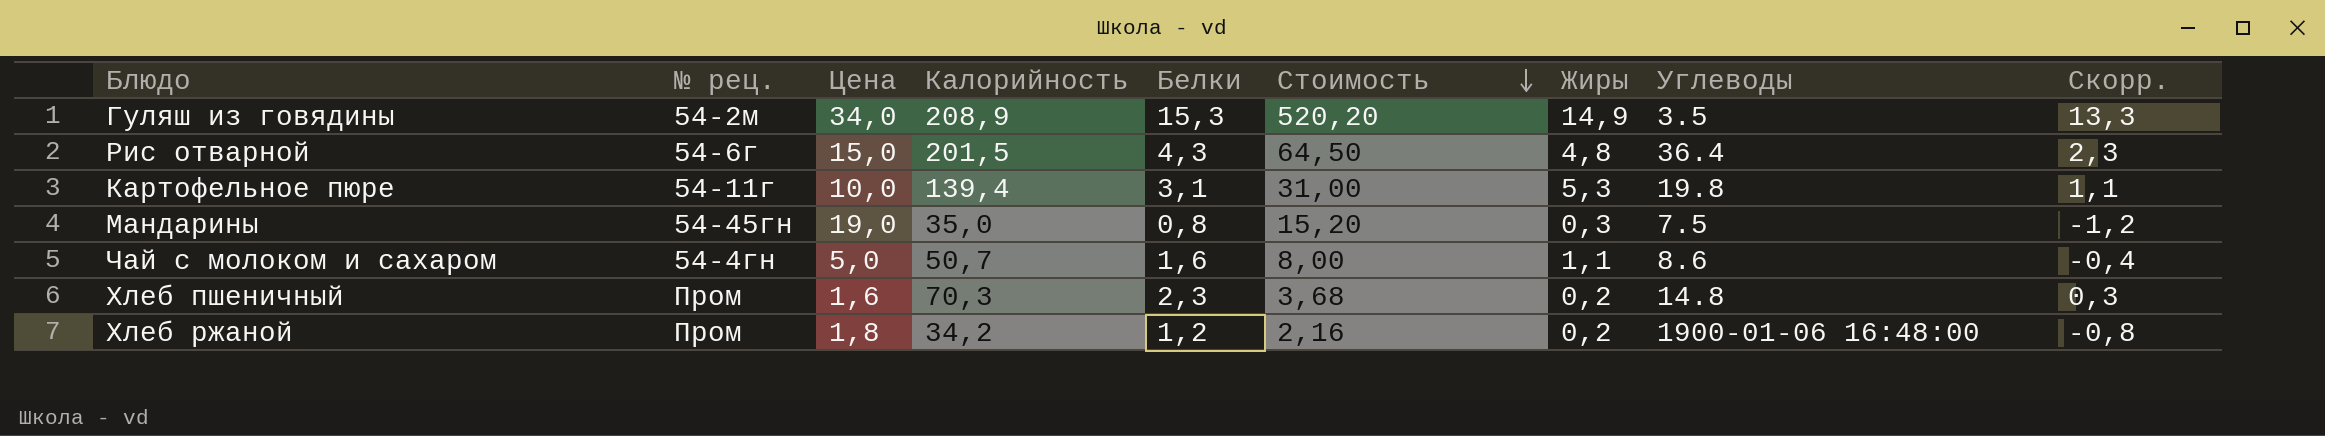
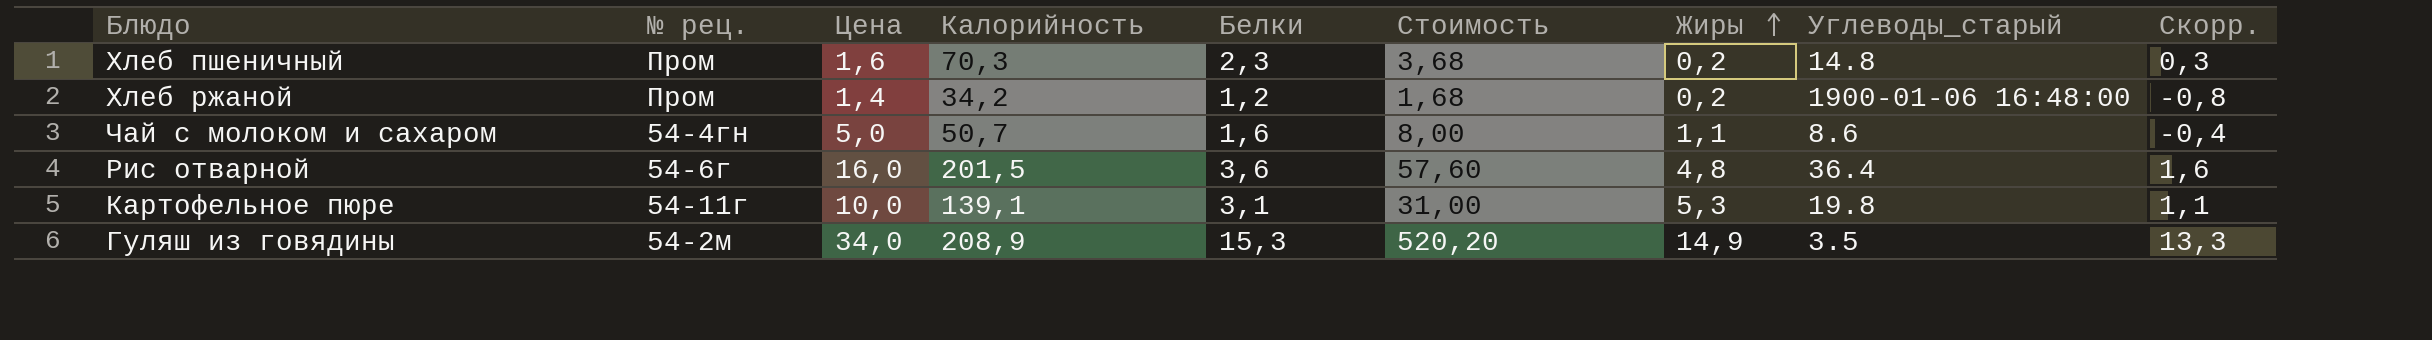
row order: Стоимость descending -> Жиры ascending
column name: Углеводы -> Углеводы_старый
row Мандарины: 54-45гн | 19,0 | 35,0 | 0,8 | 15,20 | 0,3 | 7.5 | -1,2 -> none
Хлеб ржаной | Цена: 1,8 -> 1,4
Хлеб ржаной | Стоимость: 2,16 -> 1,68
Рис отварной | Цена: 15,0 -> 16,0
Рис отварной | Белки: 4,3 -> 3,6
Рис отварной | Стоимость: 64,50 -> 57,60
Рис отварной | Скорр.: 2,3 -> 1,6
Картофельное пюре | Калорийность: 139,4 -> 139,1

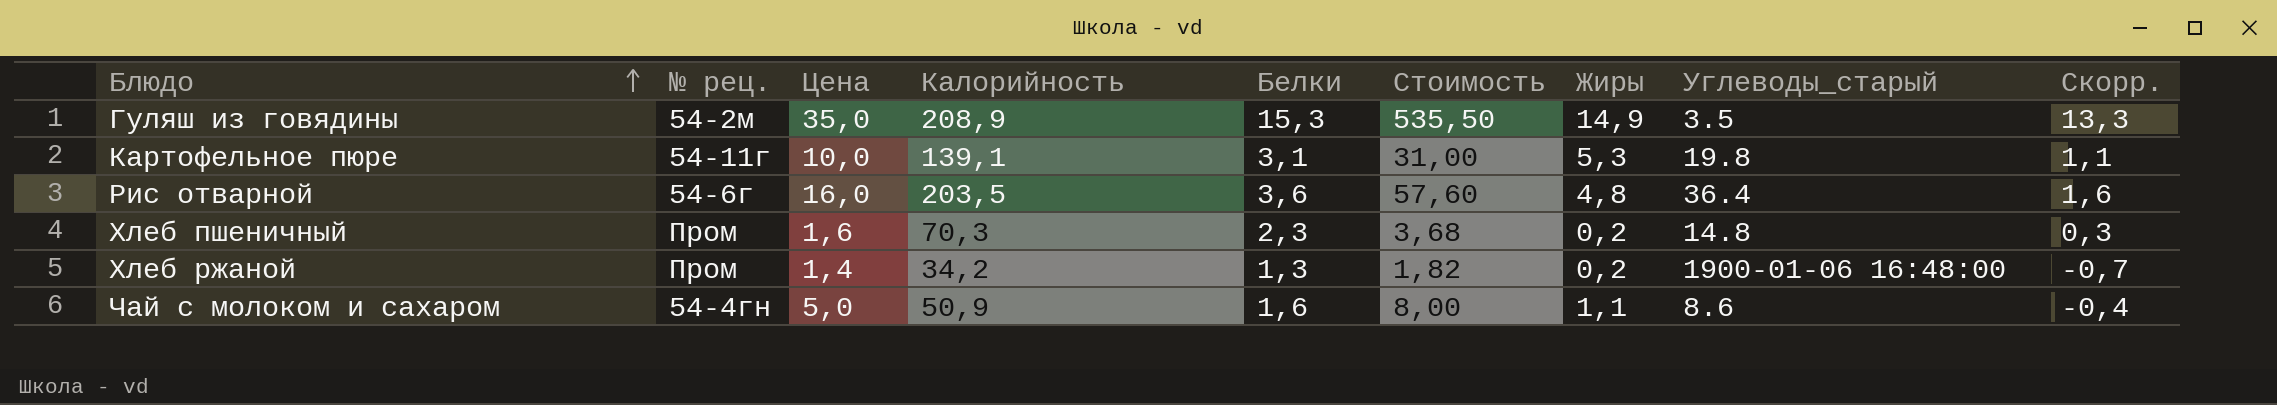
row order: Жиры ascending -> Блюдо ascending
Гуляш из говядины | Цена: 34,0 -> 35,0
Гуляш из говядины | Стоимость: 520,20 -> 535,50
Рис отварной | Калорийность: 201,5 -> 203,5
Хлеб ржаной | Белки: 1,2 -> 1,3
Хлеб ржаной | Стоимость: 1,68 -> 1,82
Хлеб ржаной | Скорр.: -0,8 -> -0,7
Чай с молоком и сахаром | Калорийность: 50,7 -> 50,9

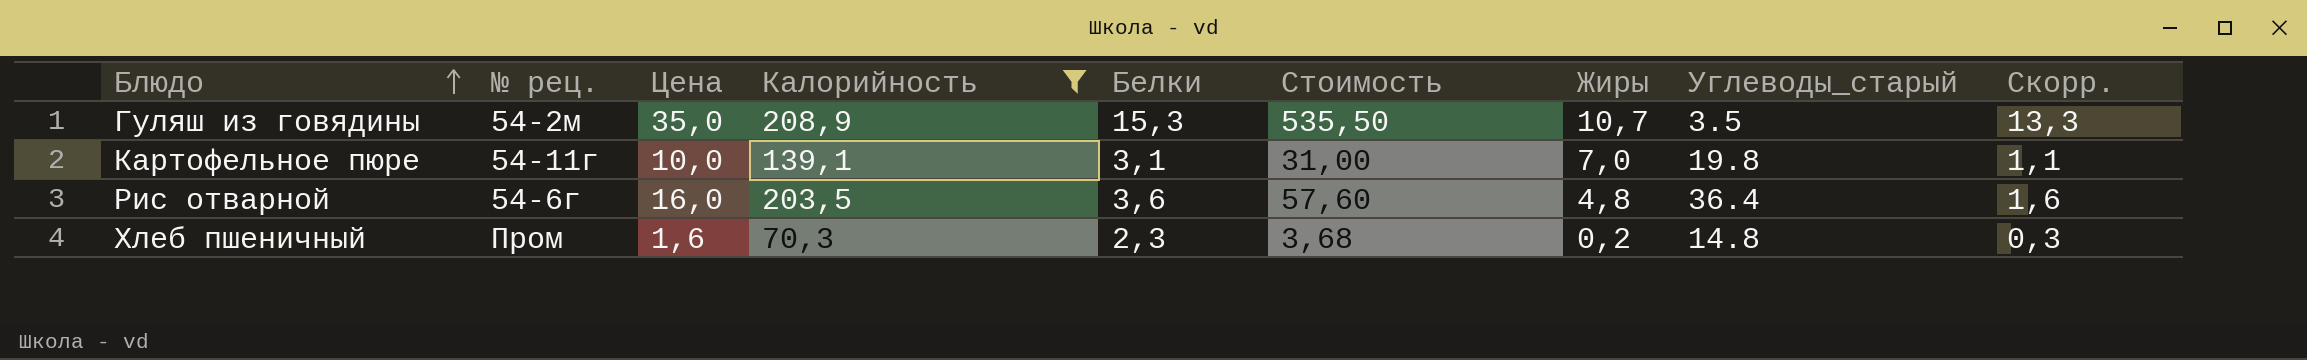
filter: none -> Калорийность >= 70,3
Гуляш из говядины | Жиры: 14,9 -> 10,7
Картофельное пюре | Жиры: 5,3 -> 7,0

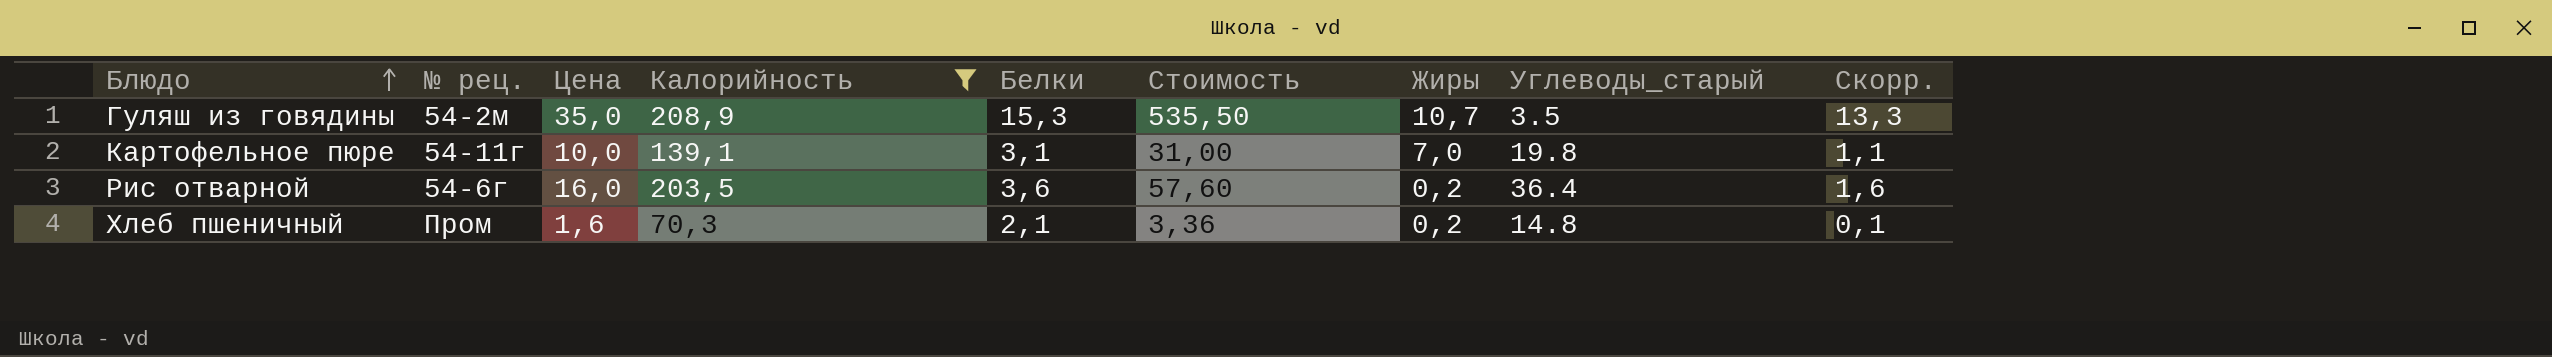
Рис отварной | Жиры: 4,8 -> 0,2
Хлеб пшеничный | Белки: 2,3 -> 2,1
Хлеб пшеничный | Стоимость: 3,68 -> 3,36
Хлеб пшеничный | Скорр.: 0,3 -> 0,1

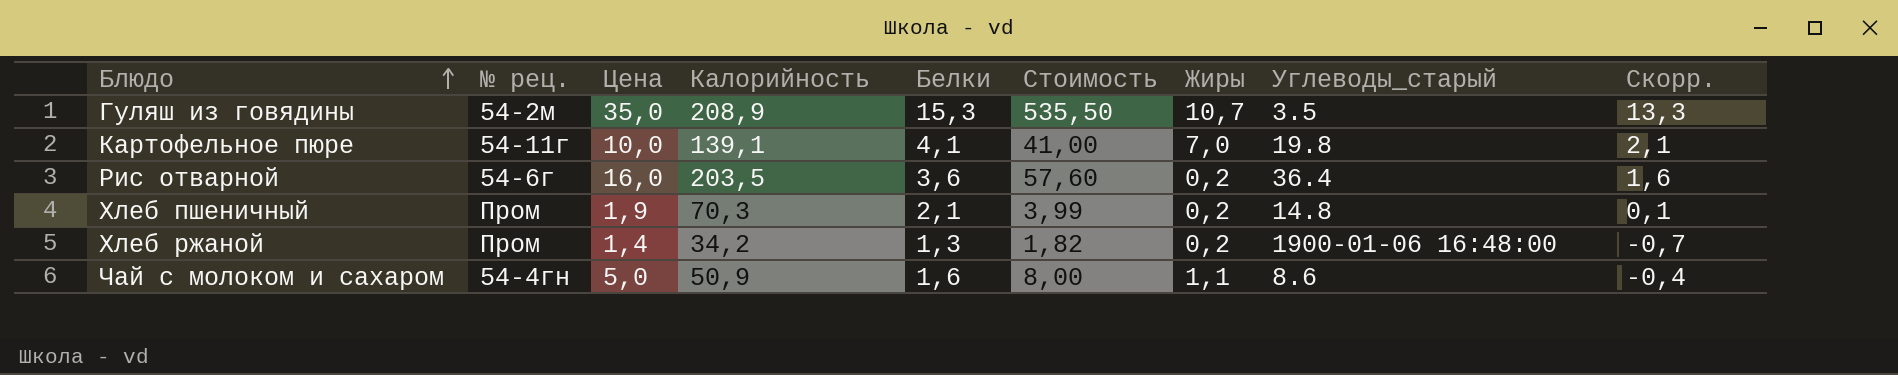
filter: Калорийность >= 70,3 -> none
Картофельное пюре | Белки: 3,1 -> 4,1
Картофельное пюре | Стоимость: 31,00 -> 41,00
Картофельное пюре | Скорр.: 1,1 -> 2,1
Хлеб пшеничный | Цена: 1,6 -> 1,9
Хлеб пшеничный | Стоимость: 3,36 -> 3,99

